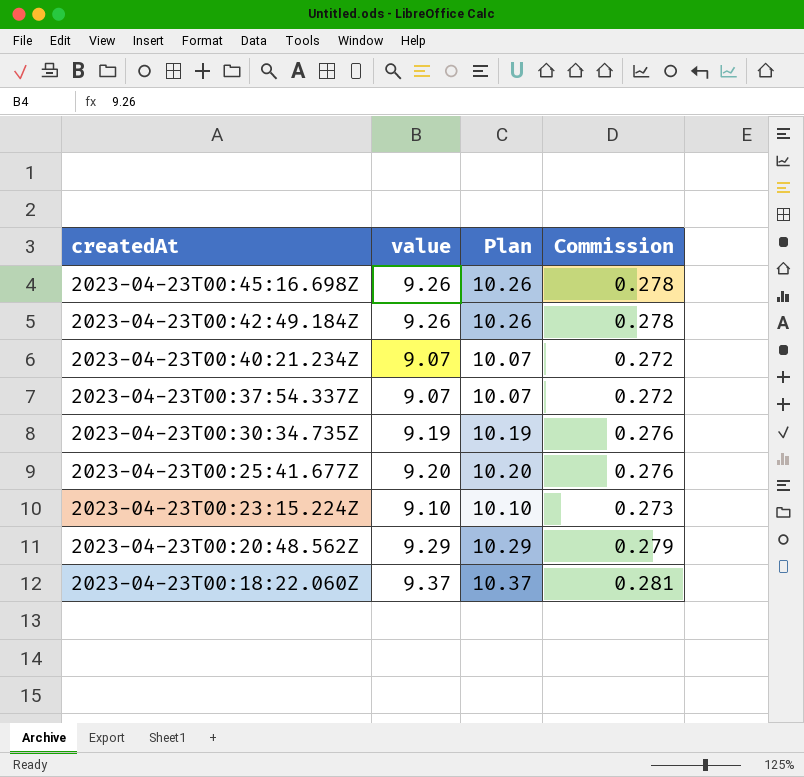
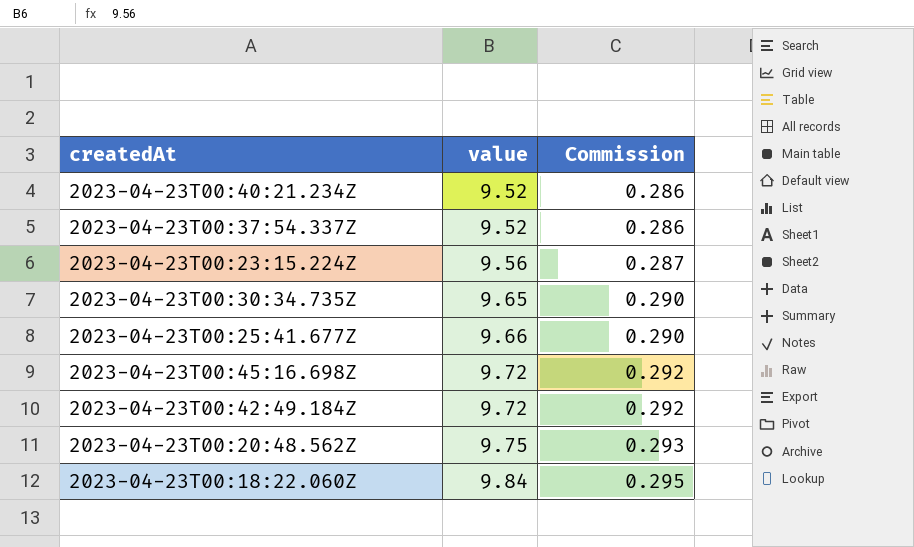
row order: createdAt descending -> value ascending
column Plan | formula: [value] + 1 -> none
2023-04-23T00:40:21.234Z | value: 9.07 -> 9.52
2023-04-23T00:40:21.234Z | Commission: 0.272 -> 0.286
2023-04-23T00:37:54.337Z | value: 9.07 -> 9.52
2023-04-23T00:37:54.337Z | Commission: 0.272 -> 0.286
2023-04-23T00:23:15.224Z | value: 9.10 -> 9.56
2023-04-23T00:23:15.224Z | Commission: 0.273 -> 0.287
2023-04-23T00:30:34.735Z | value: 9.19 -> 9.65
2023-04-23T00:30:34.735Z | Commission: 0.276 -> 0.290
2023-04-23T00:25:41.677Z | value: 9.20 -> 9.66
2023-04-23T00:25:41.677Z | Commission: 0.276 -> 0.290
2023-04-23T00:45:16.698Z | value: 9.26 -> 9.72
2023-04-23T00:45:16.698Z | Commission: 0.278 -> 0.292
2023-04-23T00:42:49.184Z | value: 9.26 -> 9.72
2023-04-23T00:42:49.184Z | Commission: 0.278 -> 0.292
2023-04-23T00:20:48.562Z | value: 9.29 -> 9.75
2023-04-23T00:20:48.562Z | Commission: 0.279 -> 0.293
2023-04-23T00:18:22.060Z | value: 9.37 -> 9.84
2023-04-23T00:18:22.060Z | Commission: 0.281 -> 0.295

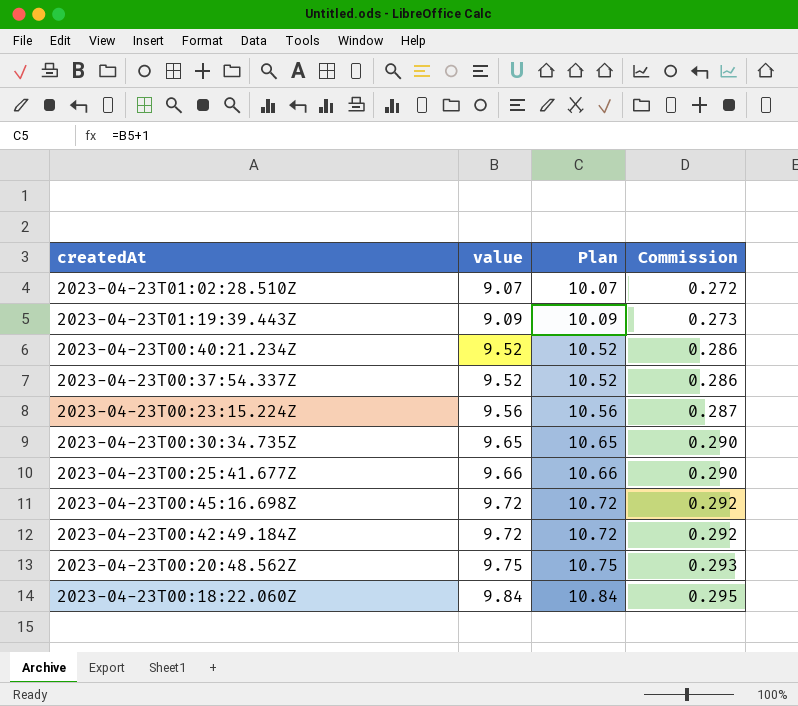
column Plan | formula: none -> [value] + 1
row 2023-04-23T01:02:28.510Z: none -> 9.07 | 10.07 | 0.272
row 2023-04-23T01:19:39.443Z: none -> 9.09 | 10.09 | 0.273

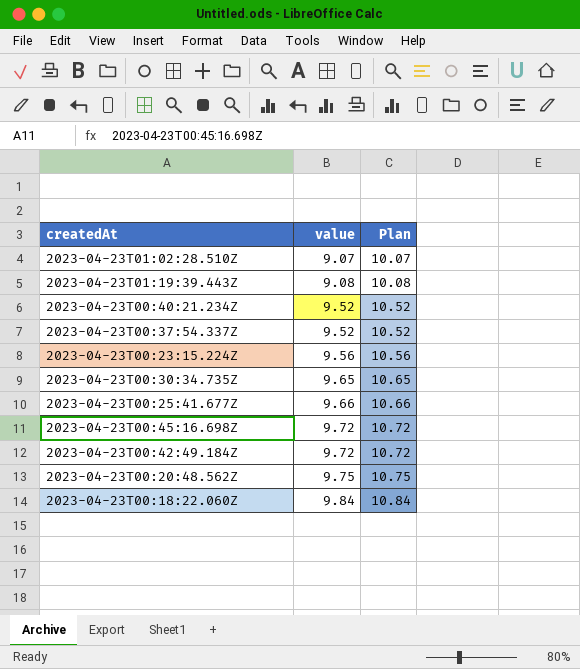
column Commission | formula: [value] * 0.03 -> none
2023-04-23T01:19:39.443Z | value: 9.09 -> 9.08
2023-04-23T01:19:39.443Z | Plan: 10.09 -> 10.08

